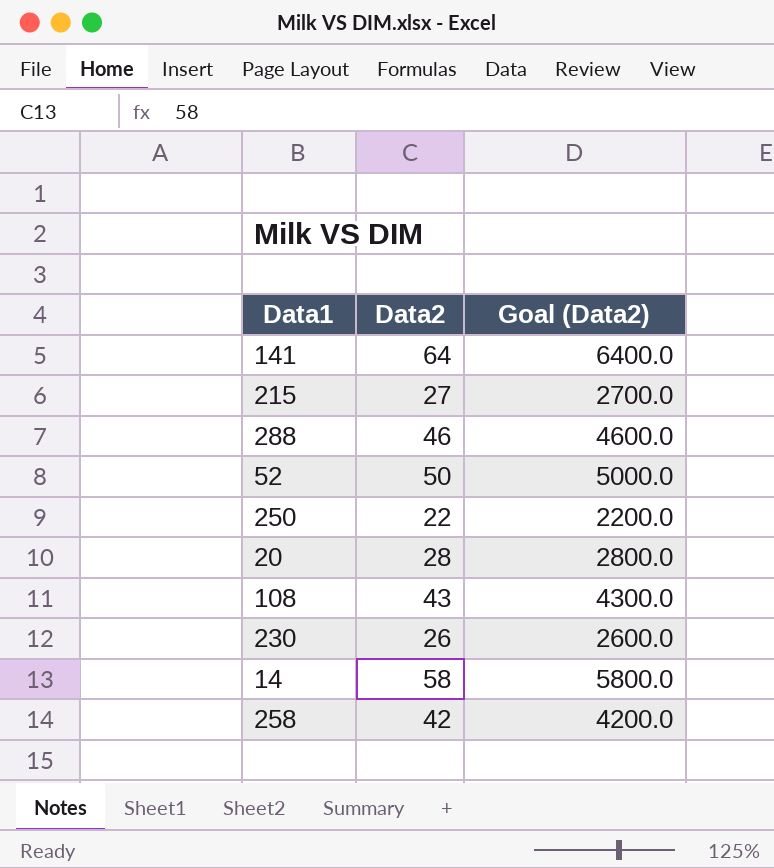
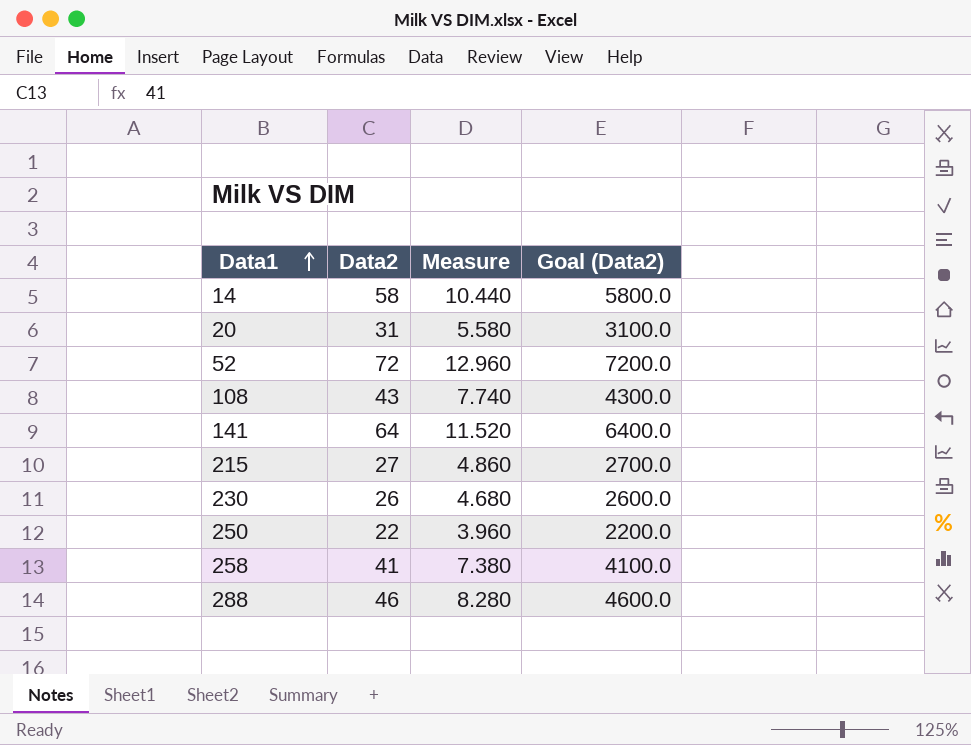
row order: none -> Data1 ascending
column Measure | formula: none -> [Data2] * 0.18
20 | Data2: 28 -> 31
20 | Goal (Data2): 2800.0 -> 3100.0
52 | Data2: 50 -> 72
52 | Goal (Data2): 5000.0 -> 7200.0
258 | Data2: 42 -> 41
258 | Goal (Data2): 4200.0 -> 4100.0

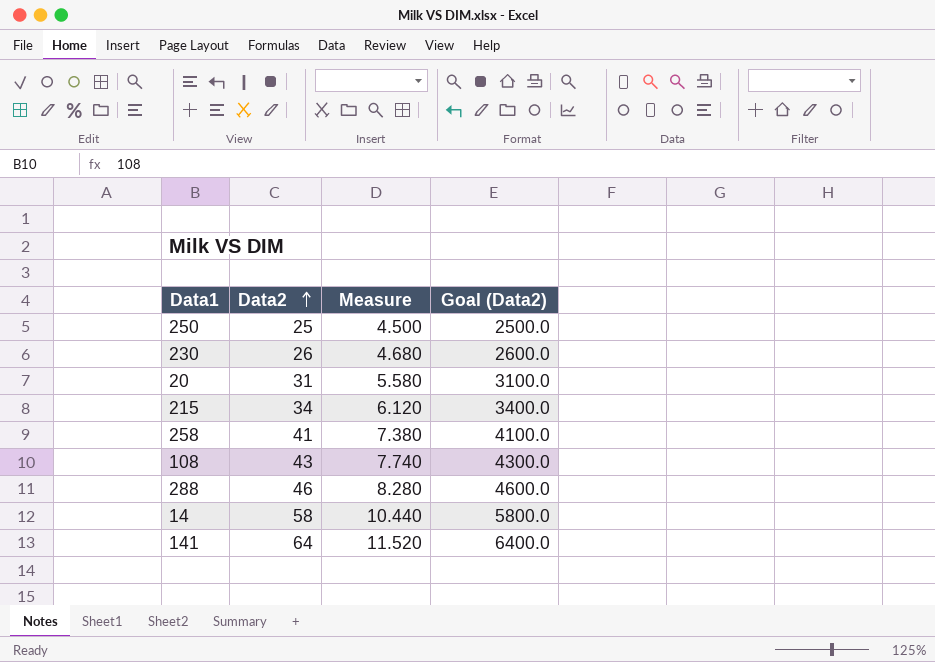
row order: Data1 ascending -> Data2 ascending
row 52: 72 | 12.960 | 7200.0 -> none
250 | Data2: 22 -> 25
250 | Measure: 3.960 -> 4.500
250 | Goal (Data2): 2200.0 -> 2500.0
215 | Data2: 27 -> 34
215 | Measure: 4.860 -> 6.120
215 | Goal (Data2): 2700.0 -> 3400.0

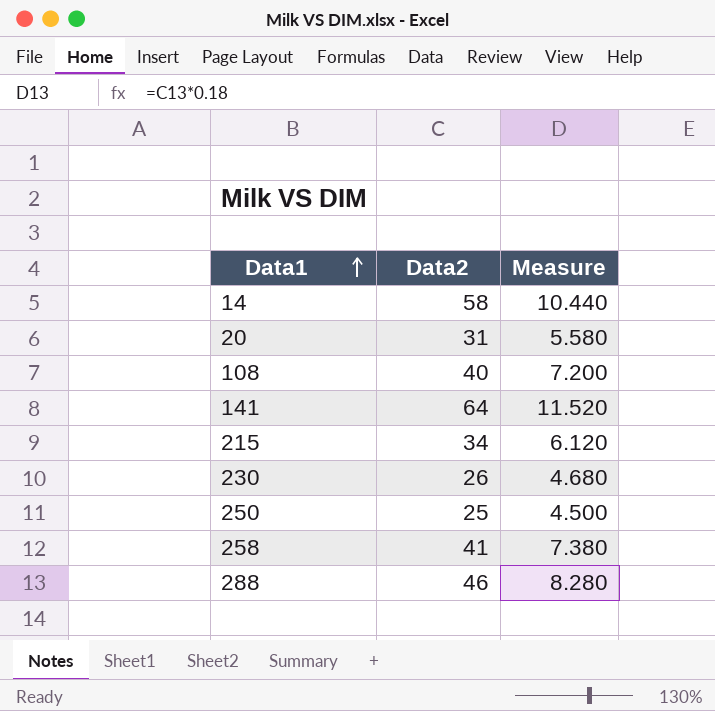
row order: Data2 ascending -> Data1 ascending
column Goal (Data2) | formula: [Data2] * 100 -> none
108 | Data2: 43 -> 40
108 | Measure: 7.740 -> 7.200

